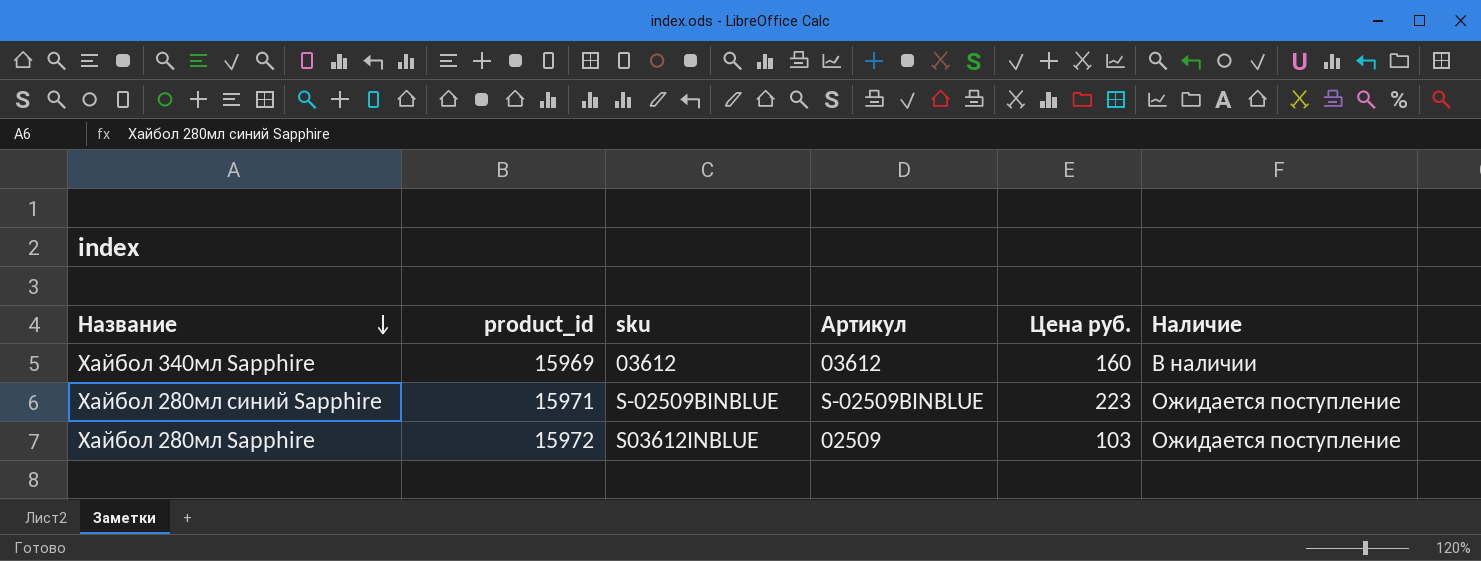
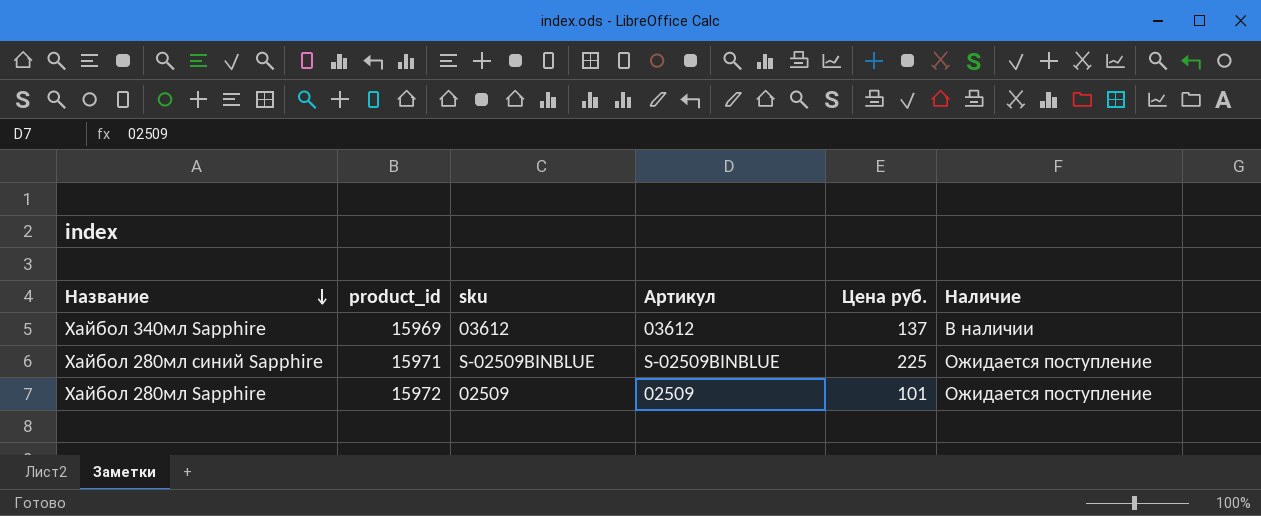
Хайбол 340мл Sapphire | Цена руб.: 160 -> 137
Хайбол 280мл синий Sapphire | Цена руб.: 223 -> 225
Хайбол 280мл Sapphire | sku: S03612INBLUE -> 02509
Хайбол 280мл Sapphire | Цена руб.: 103 -> 101

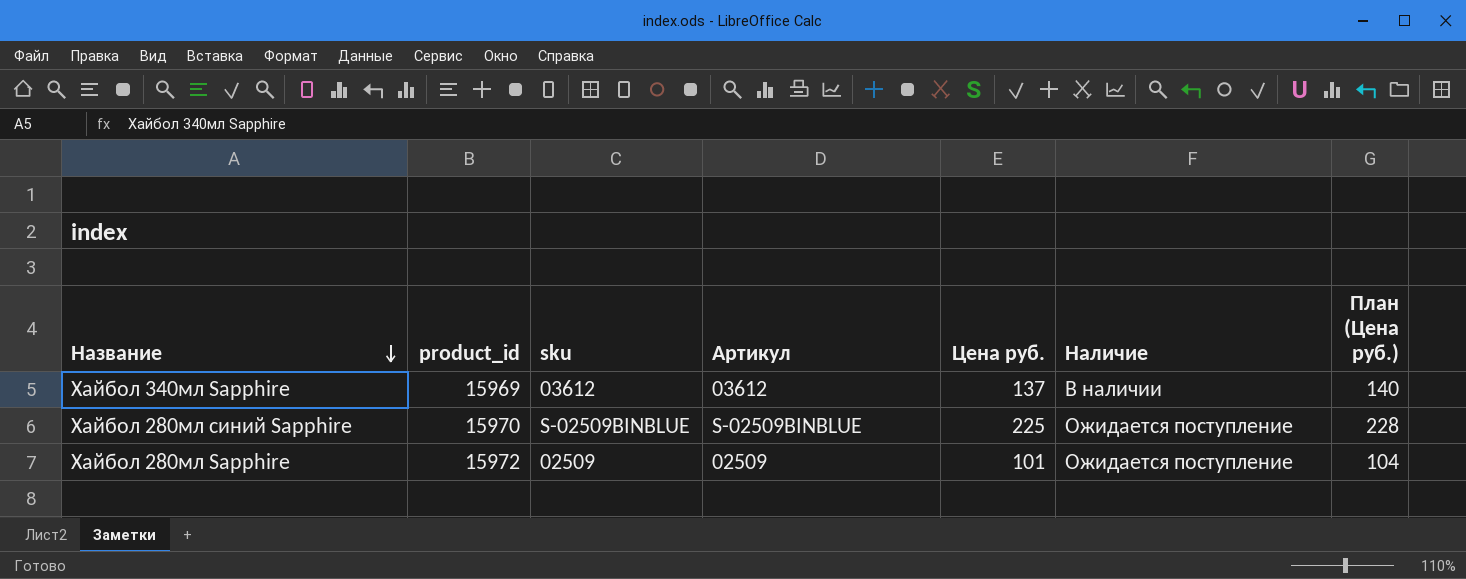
column План (Цена руб.) | formula: none -> [Цена руб.] + 3
Хайбол 280мл синий Sapphire | product_id: 15971 -> 15970

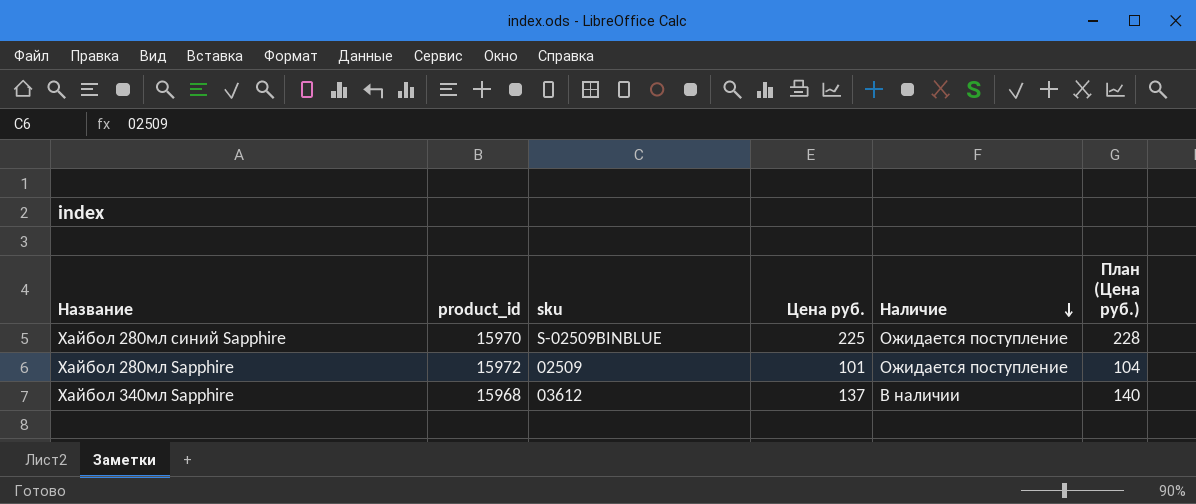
row order: Название descending -> Наличие descending
column Артикул | position: 4 -> none
Хайбол 340мл Sapphire | product_id: 15969 -> 15968

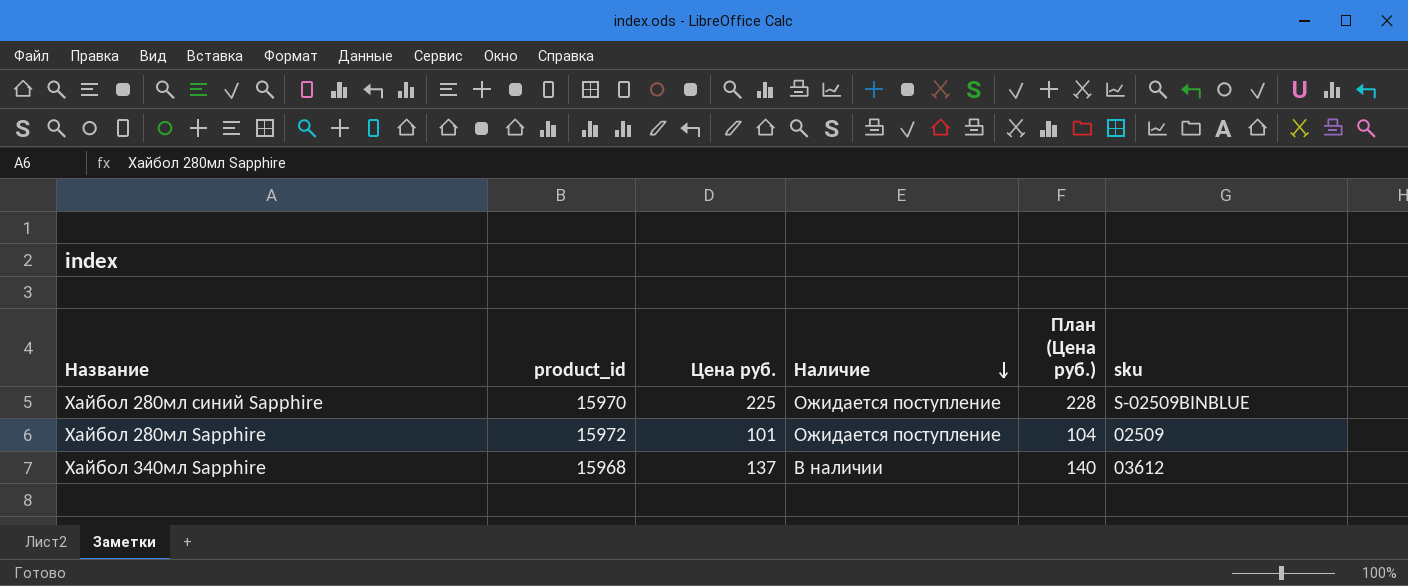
column sku | position: 3 -> 6

